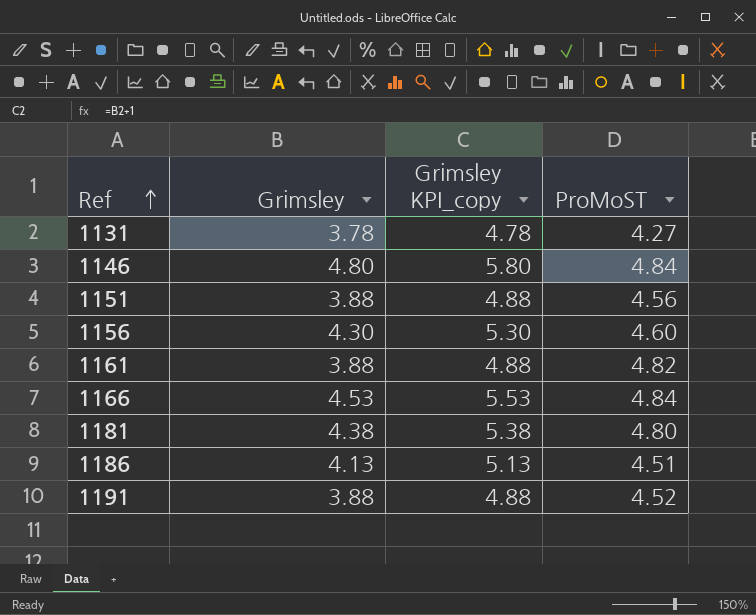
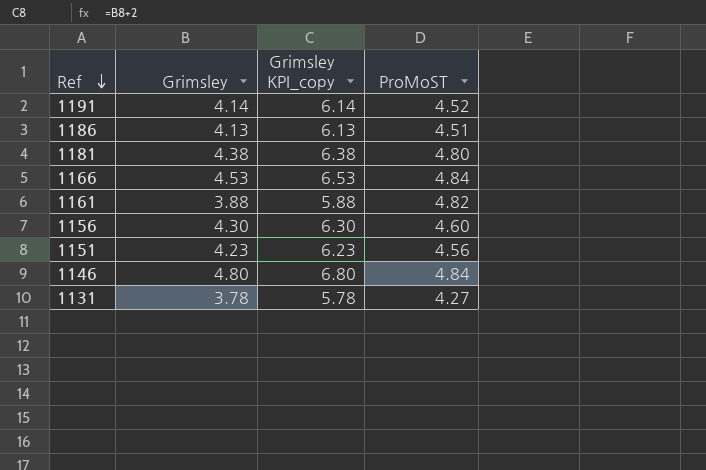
row order: Ref ascending -> Ref descending
column Grimsley KPI_copy | formula: [Grimsley] + 1 -> [Grimsley] + 2
1191 | Grimsley: 3.88 -> 4.14
1151 | Grimsley: 3.88 -> 4.23

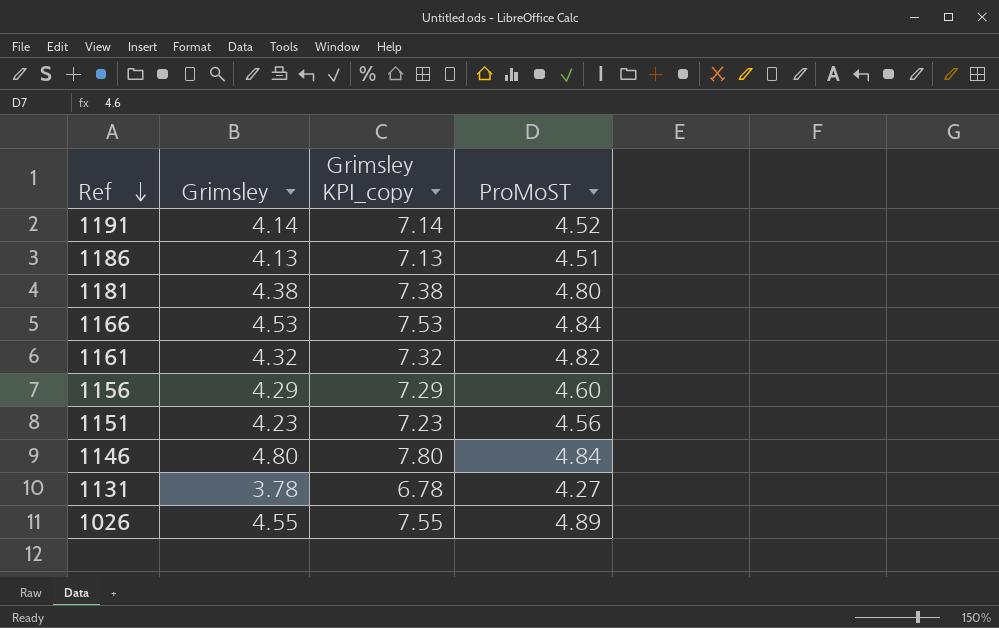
column Grimsley KPI_copy | formula: [Grimsley] + 2 -> [Grimsley] + 3
1161 | Grimsley: 3.88 -> 4.32
1156 | Grimsley: 4.30 -> 4.29
row 1026: none -> 4.55 | 7.55 | 4.89

